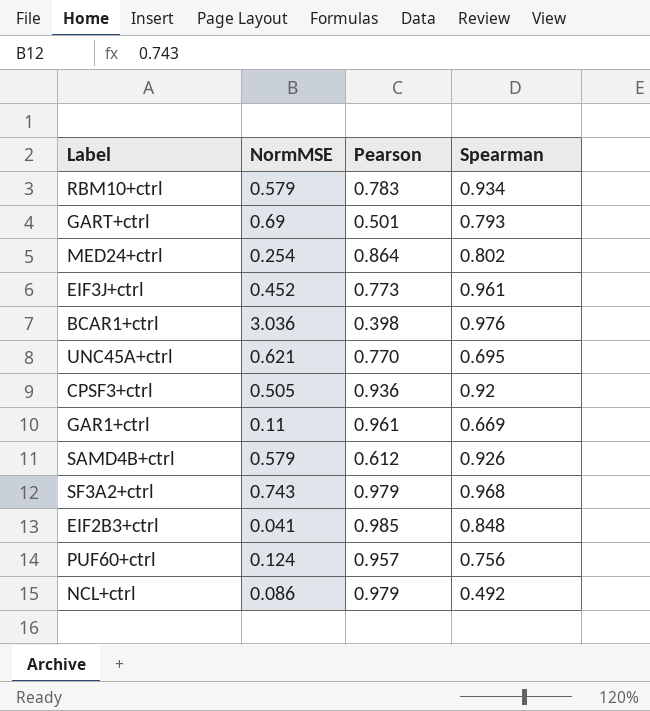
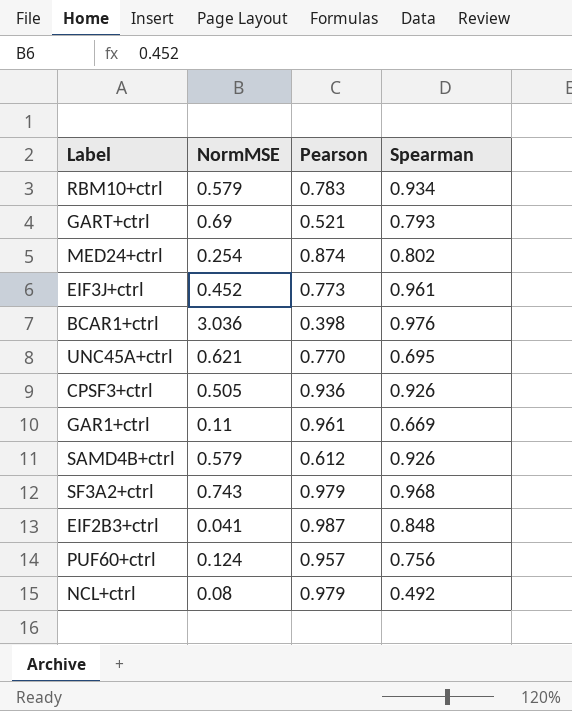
GART+ctrl | Pearson: 0.501 -> 0.521
MED24+ctrl | Pearson: 0.864 -> 0.874
CPSF3+ctrl | Spearman: 0.92 -> 0.926
EIF2B3+ctrl | Pearson: 0.985 -> 0.987
NCL+ctrl | NormMSE: 0.086 -> 0.08

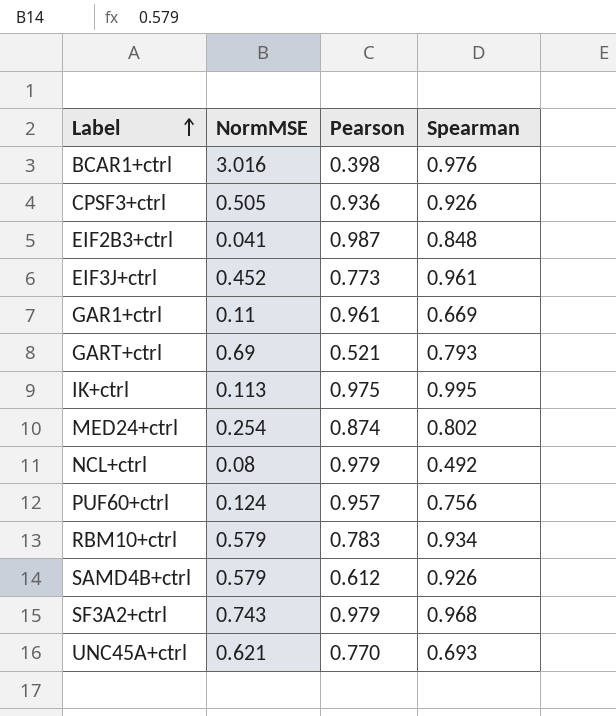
row order: none -> Label ascending
BCAR1+ctrl | NormMSE: 3.036 -> 3.016
row IK+ctrl: none -> 0.113 | 0.975 | 0.995
UNC45A+ctrl | Spearman: 0.695 -> 0.693

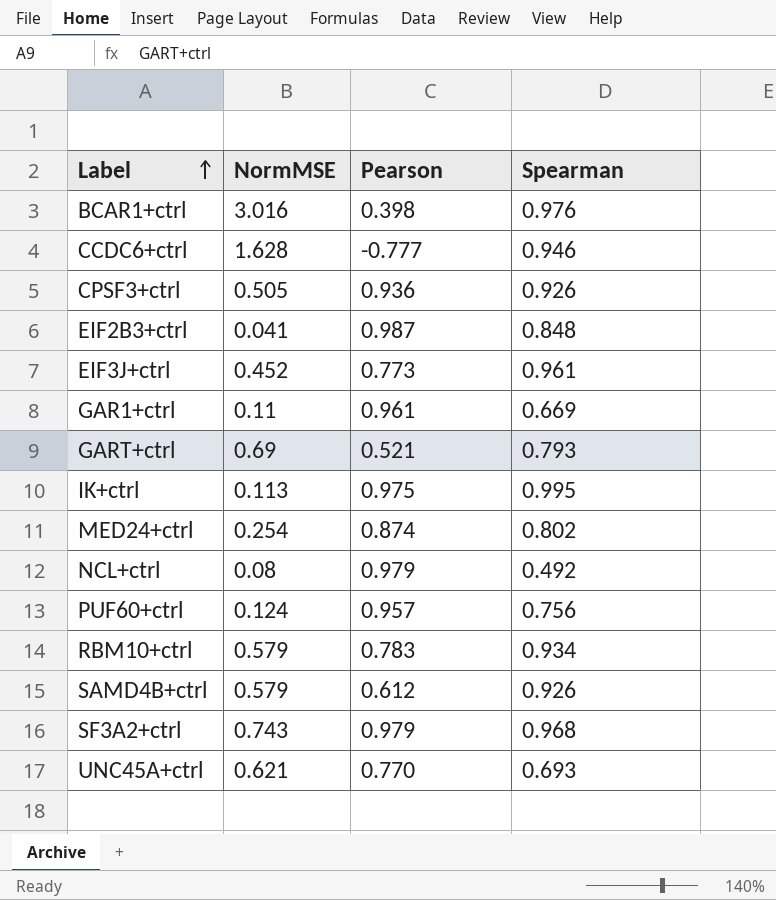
row CCDC6+ctrl: none -> 1.628 | -0.777 | 0.946

